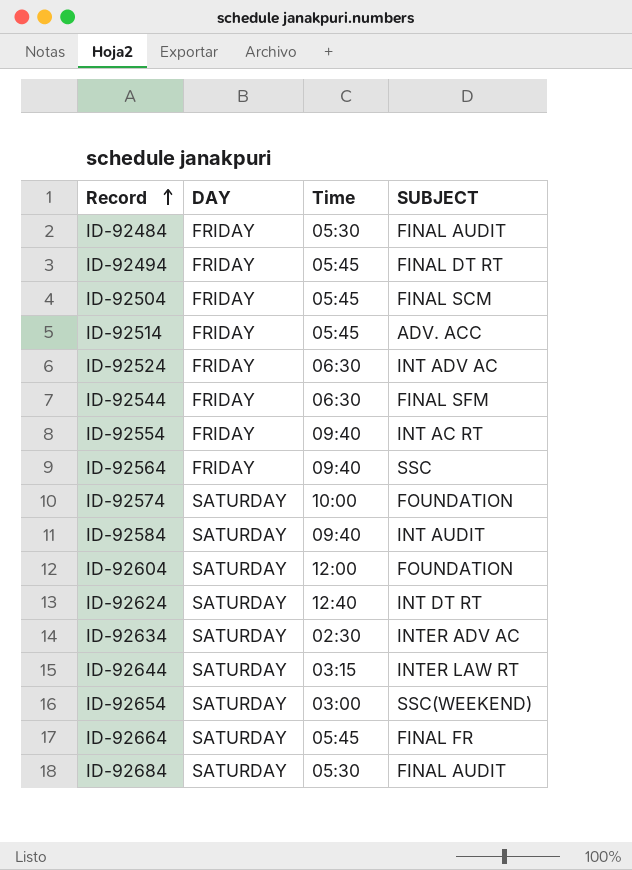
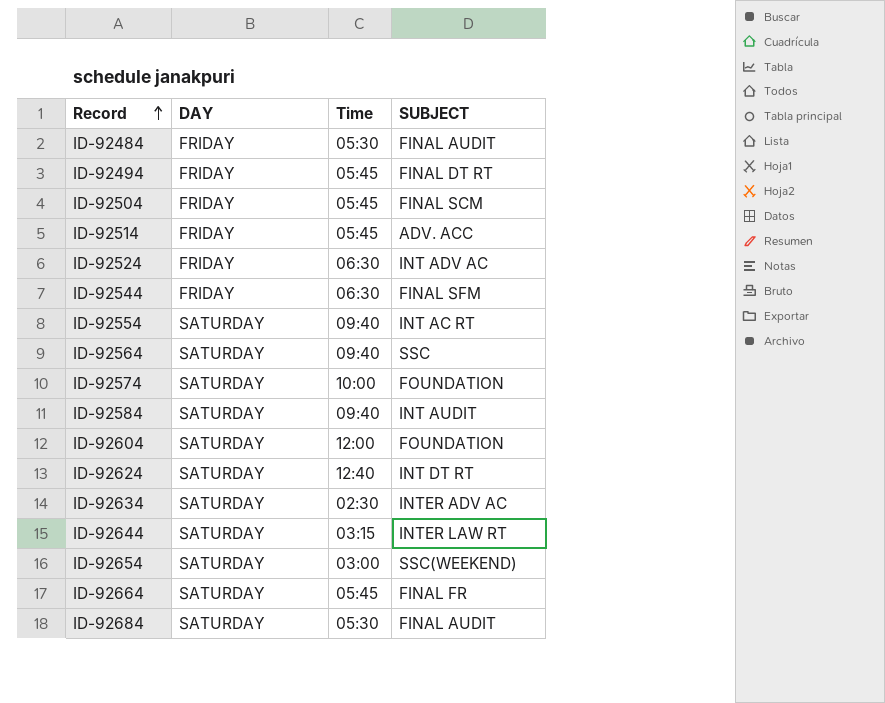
ID-92554 | DAY: FRIDAY -> SATURDAY
ID-92564 | DAY: FRIDAY -> SATURDAY

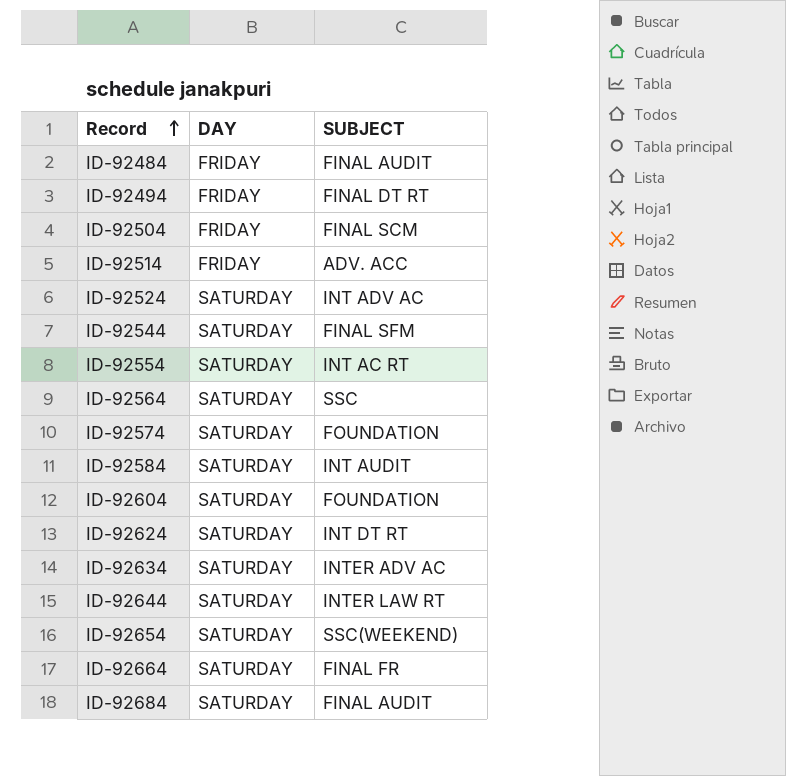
column Time | position: 3 -> none
ID-92524 | DAY: FRIDAY -> SATURDAY
ID-92544 | DAY: FRIDAY -> SATURDAY

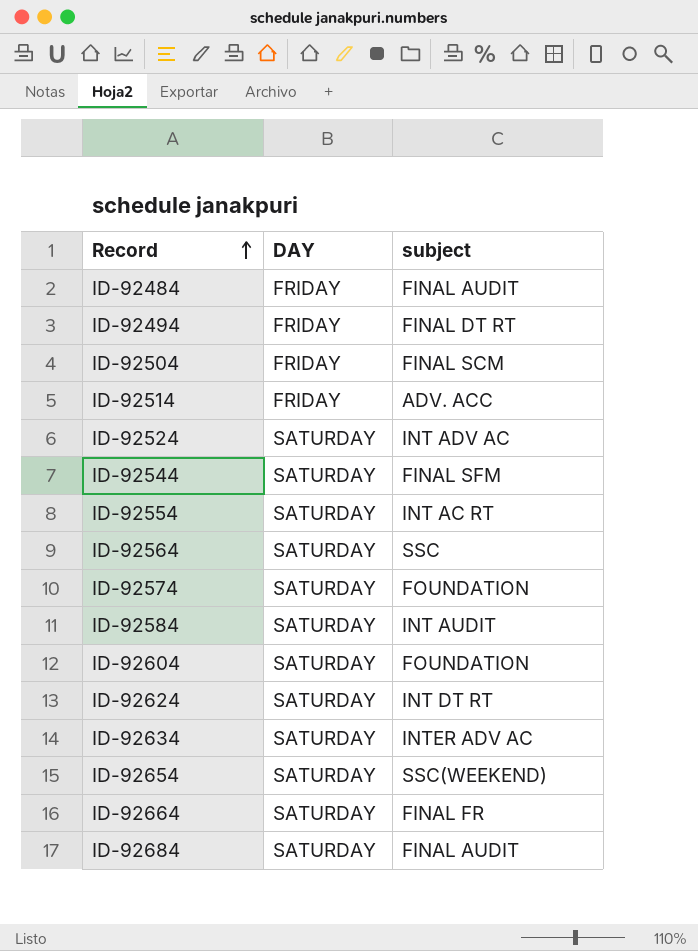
column name: SUBJECT -> subject
row ID-92644: SATURDAY | INTER LAW RT -> none

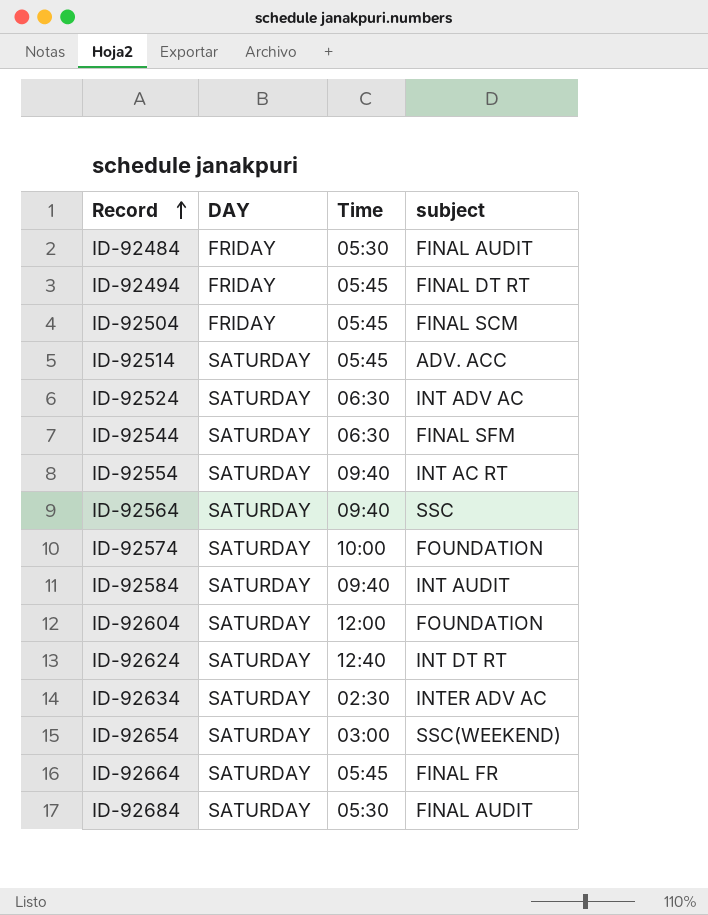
column Time | position: none -> 3
ID-92514 | DAY: FRIDAY -> SATURDAY

